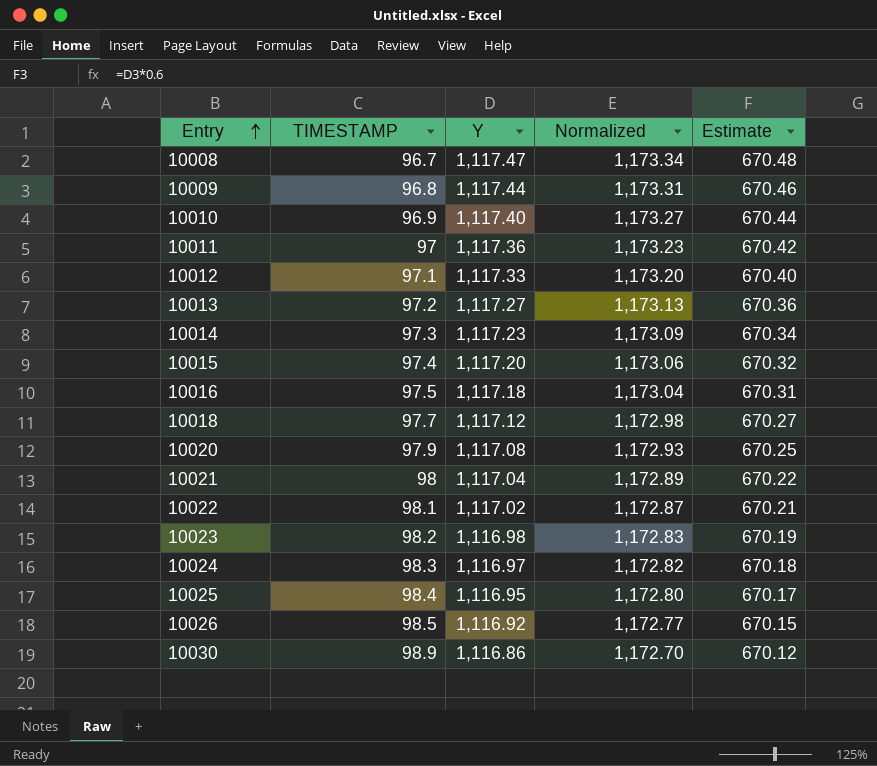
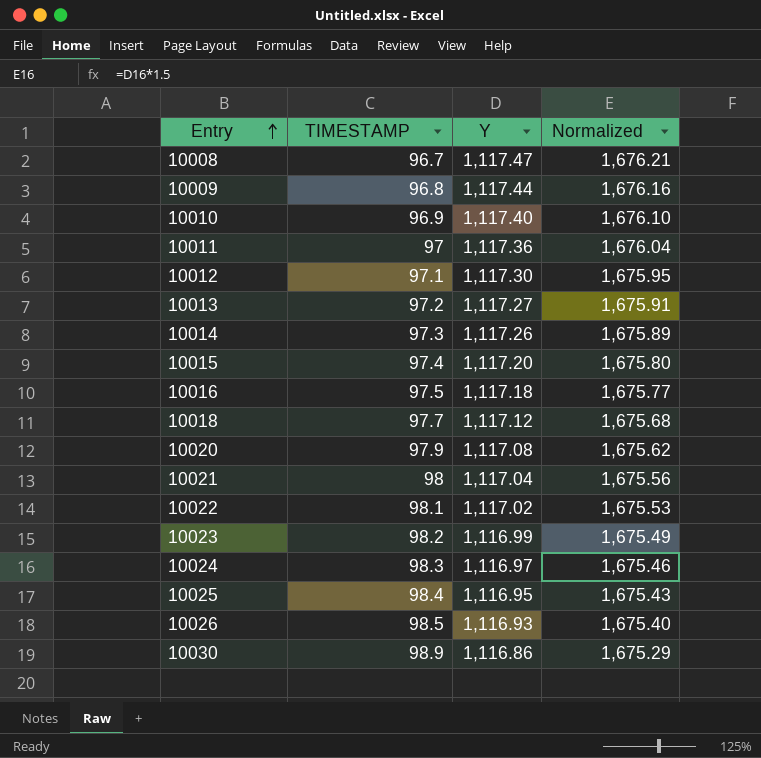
column Estimate | formula: [Y] * 0.6 -> none
column Normalized | formula: [Y] * 1.05 -> [Y] * 1.5
10012 | Y: 1,117.33 -> 1,117.30
10014 | Y: 1,117.23 -> 1,117.26
10023 | Y: 1,116.98 -> 1,116.99
10026 | Y: 1,116.92 -> 1,116.93

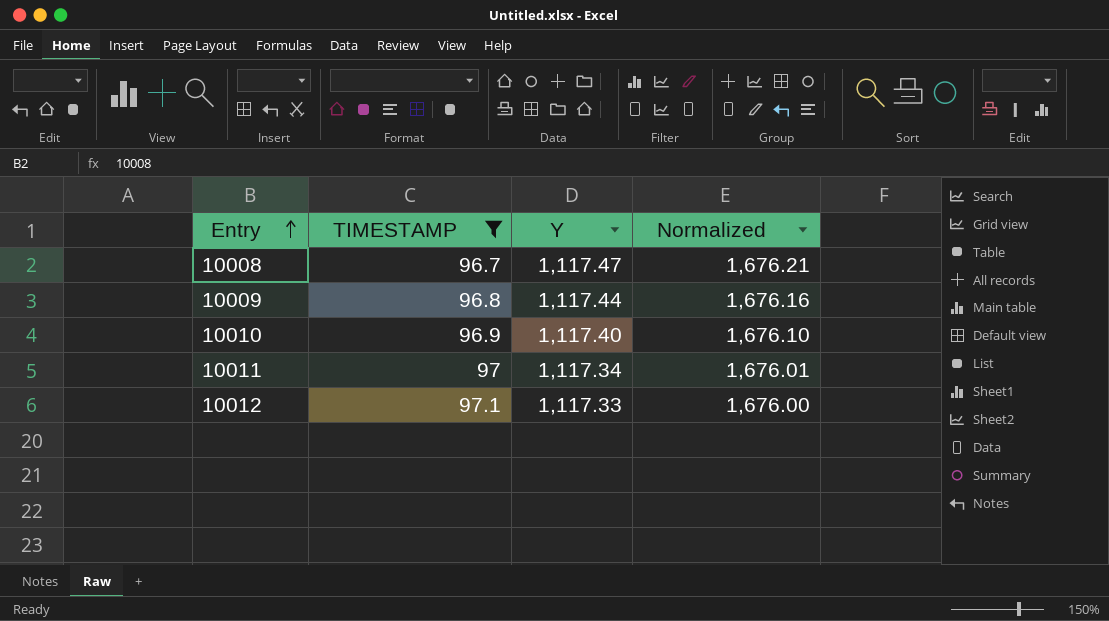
filter: none -> TIMESTAMP <= 97.1
10011 | Y: 1,117.36 -> 1,117.34
10011 | Normalized: 1,676.04 -> 1,676.01
10012 | Y: 1,117.30 -> 1,117.33
10012 | Normalized: 1,675.95 -> 1,676.00

